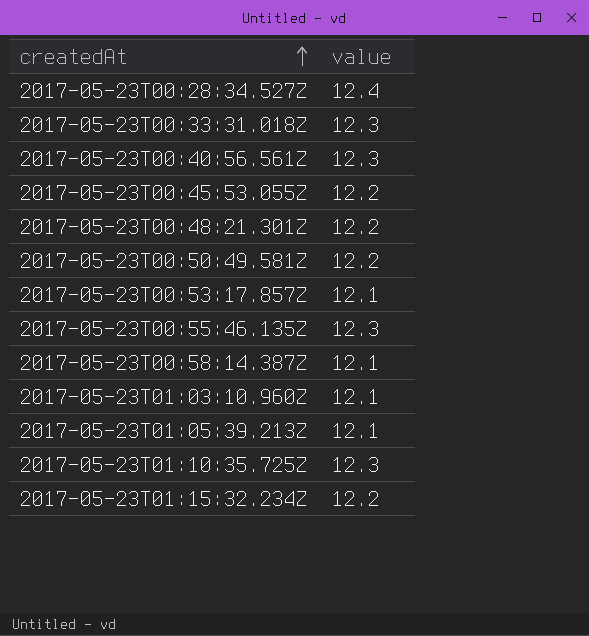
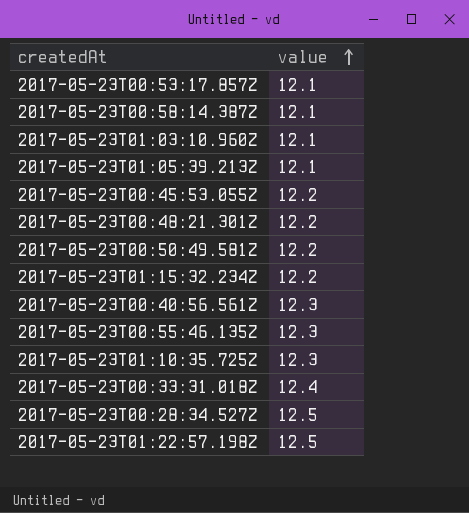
row order: createdAt ascending -> value ascending
2017-05-23T00:33:31.018Z | value: 12.3 -> 12.4
2017-05-23T00:28:34.527Z | value: 12.4 -> 12.5
row 2017-05-23T01:22:57.198Z: none -> 12.5

